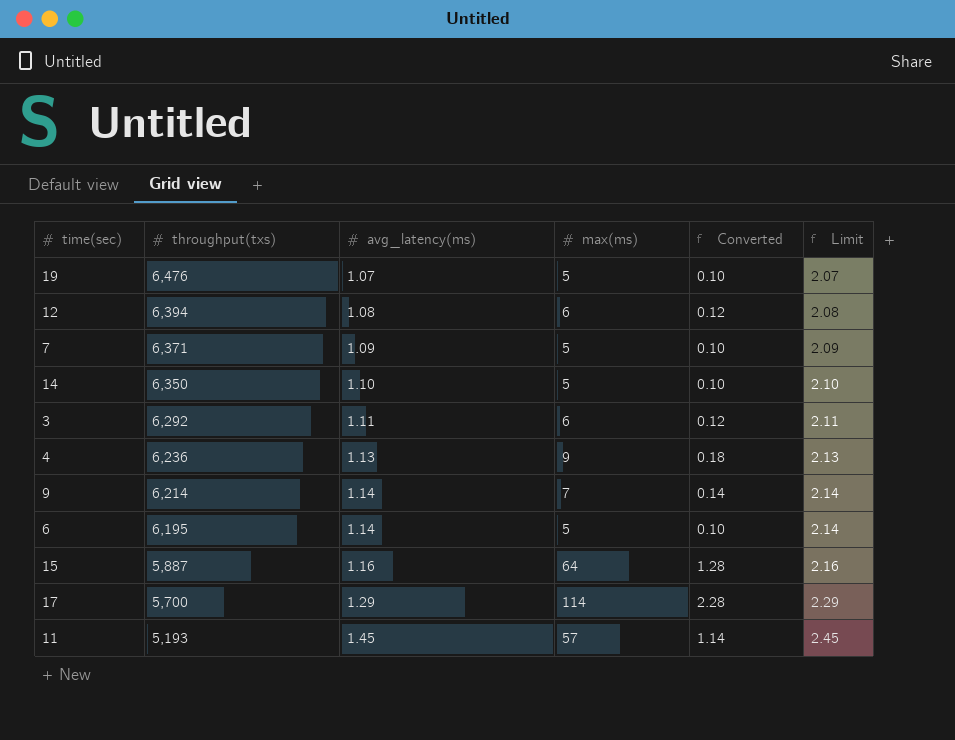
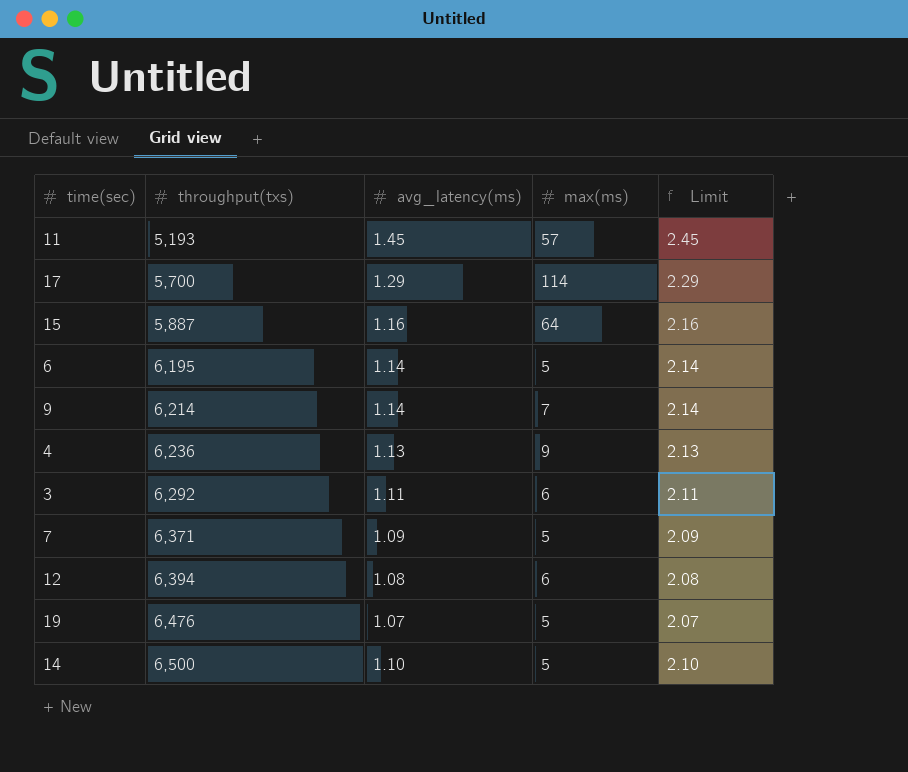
row order: throughput(txs) descending -> throughput(txs) ascending
column Converted | formula: [max(ms)] * 0.02 -> none
14 | throughput(txs): 6,350 -> 6,500

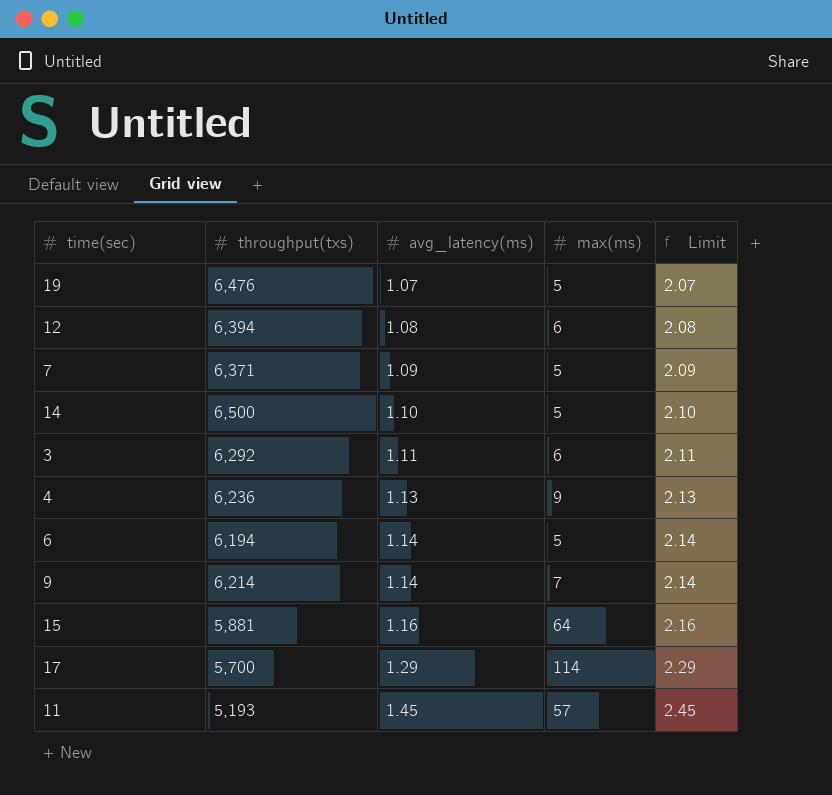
row order: throughput(txs) ascending -> avg_latency(ms) ascending
6 | throughput(txs): 6,195 -> 6,194
15 | throughput(txs): 5,887 -> 5,881

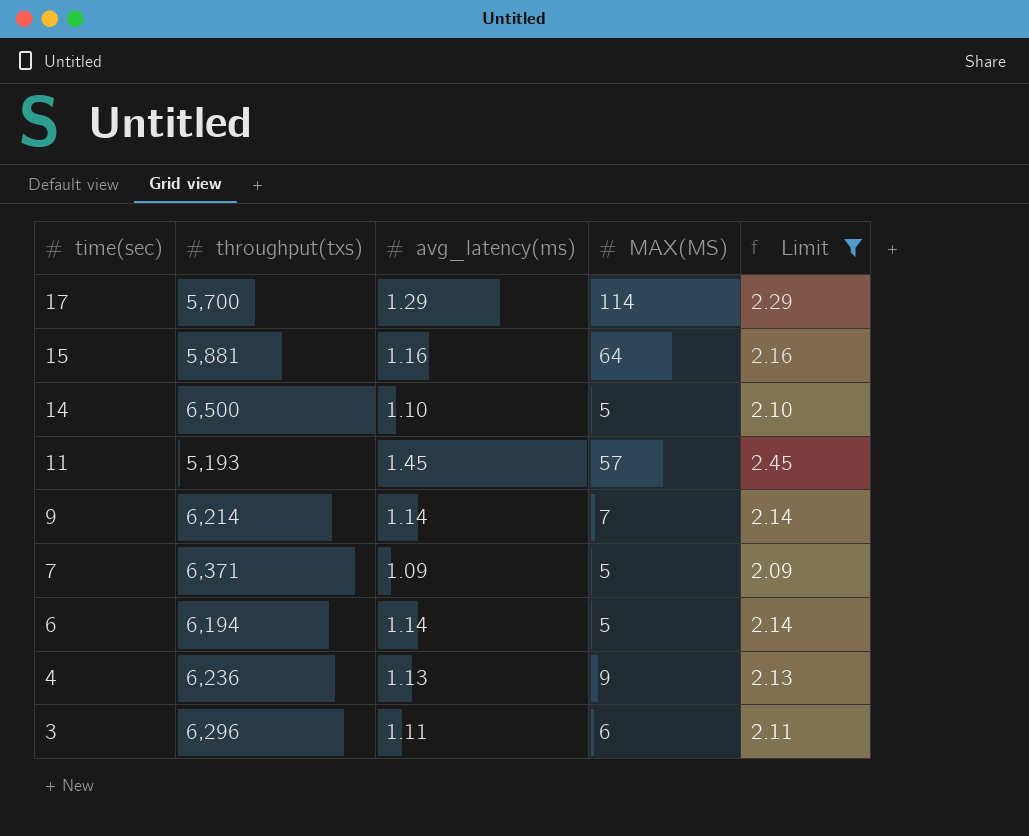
filter: none -> Limit >= 2.09
row order: avg_latency(ms) ascending -> time(sec) descending
column name: max(ms) -> MAX(MS)
3 | throughput(txs): 6,292 -> 6,296

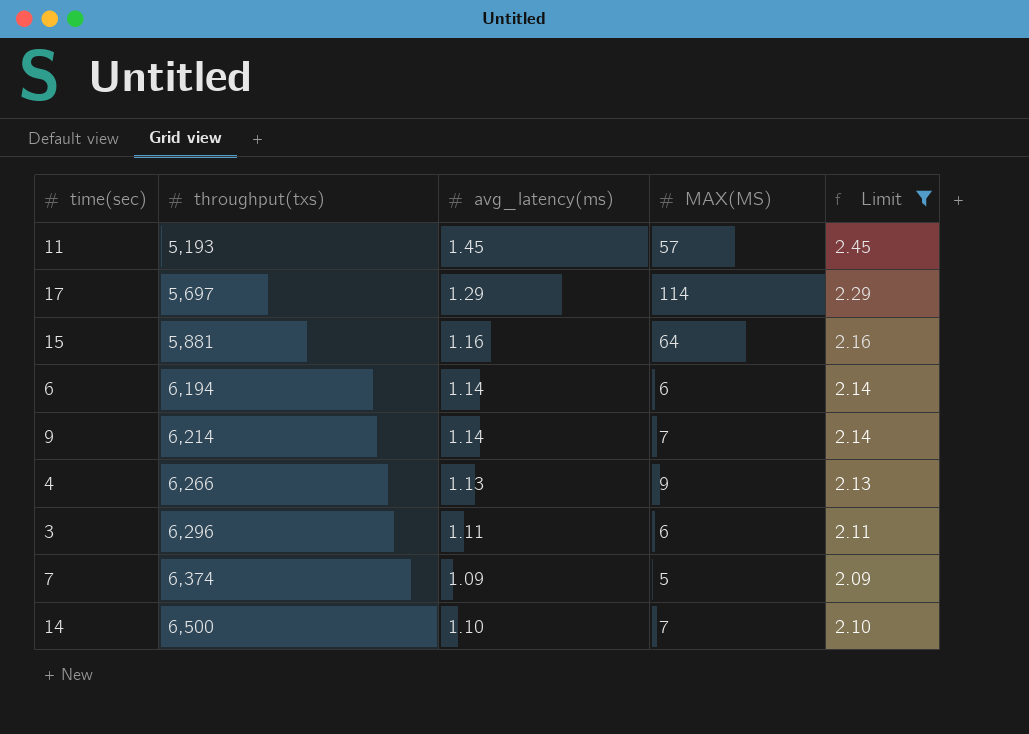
row order: time(sec) descending -> throughput(txs) ascending
17 | throughput(txs): 5,700 -> 5,697
6 | MAX(MS): 5 -> 6
4 | throughput(txs): 6,236 -> 6,266
7 | throughput(txs): 6,371 -> 6,374
14 | MAX(MS): 5 -> 7

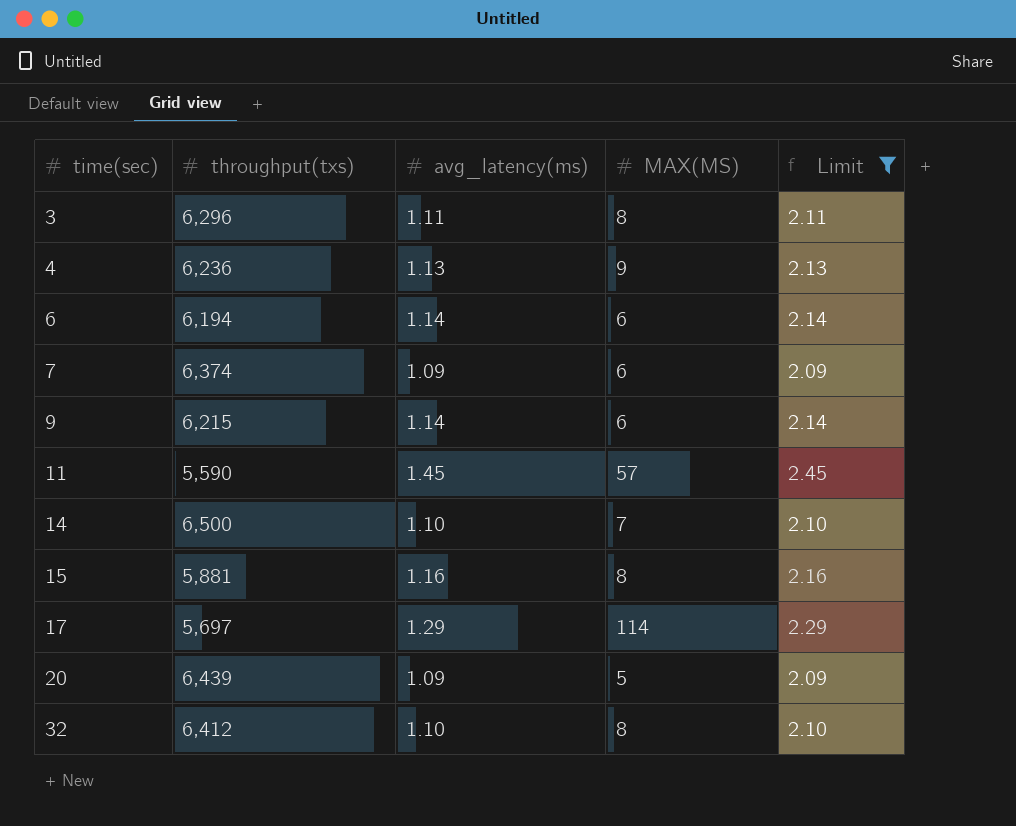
row order: throughput(txs) ascending -> time(sec) ascending
3 | MAX(MS): 6 -> 8
4 | throughput(txs): 6,266 -> 6,236
7 | MAX(MS): 5 -> 6
9 | throughput(txs): 6,214 -> 6,215
9 | MAX(MS): 7 -> 6
11 | throughput(txs): 5,193 -> 5,590
15 | MAX(MS): 64 -> 8
row 20: none -> 6,439 | 1.09 | 5 | 2.09
row 32: none -> 6,412 | 1.10 | 8 | 2.10

